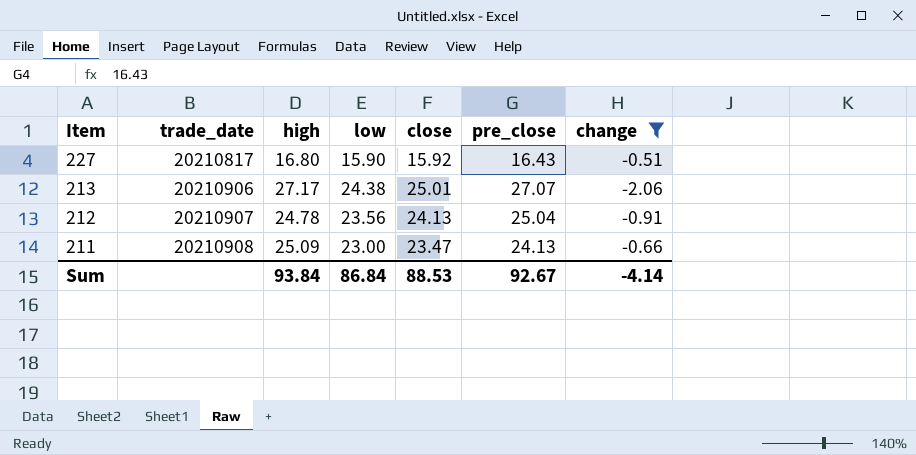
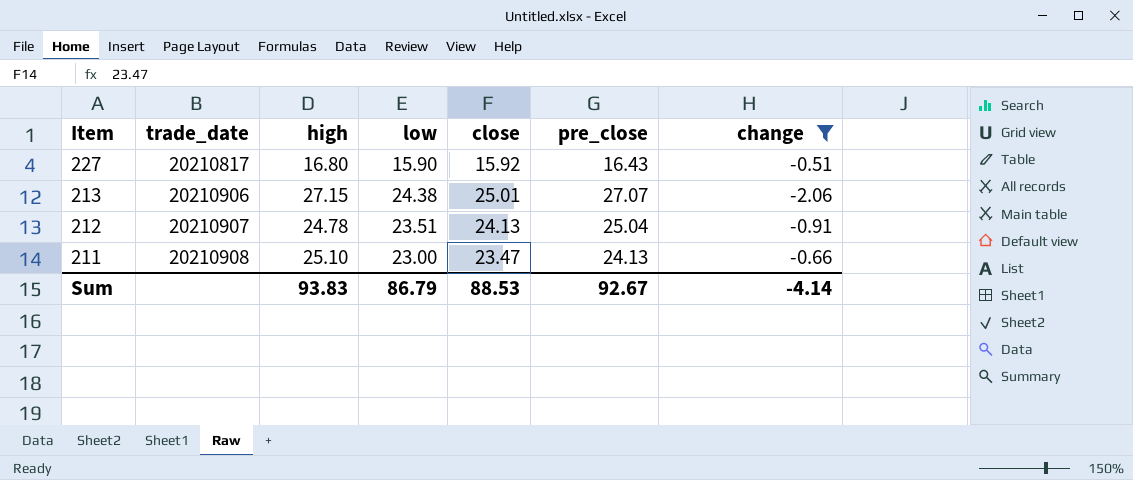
213 | high: 27.17 -> 27.15
212 | low: 23.56 -> 23.51
211 | high: 25.09 -> 25.10
Sum | high: 93.84 -> 93.83
Sum | low: 86.84 -> 86.79

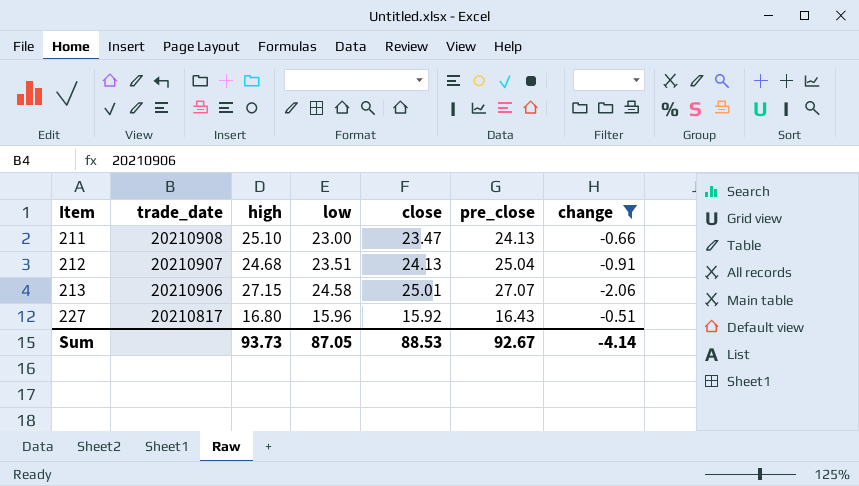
row order: Item descending -> Item ascending
212 | high: 24.78 -> 24.68
213 | low: 24.38 -> 24.58
227 | low: 15.90 -> 15.96
Sum | high: 93.83 -> 93.73
Sum | low: 86.79 -> 87.05

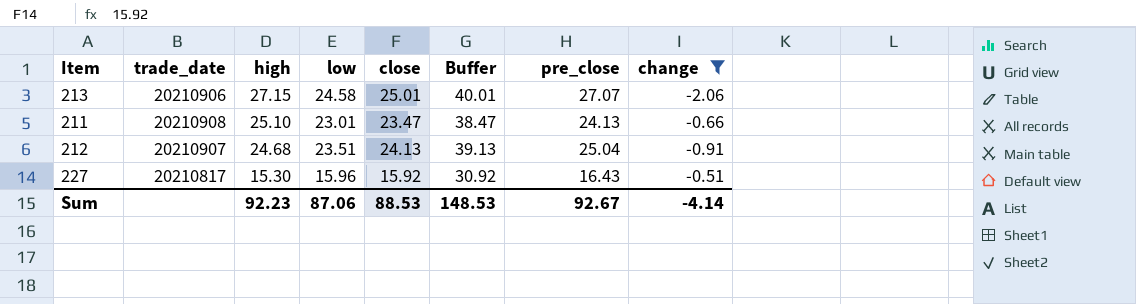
row order: Item ascending -> high descending
column Buffer | formula: none -> [close] + 15
211 | low: 23.00 -> 23.01
227 | high: 16.80 -> 15.30
Sum | high: 93.73 -> 92.23
Sum | low: 87.05 -> 87.06

